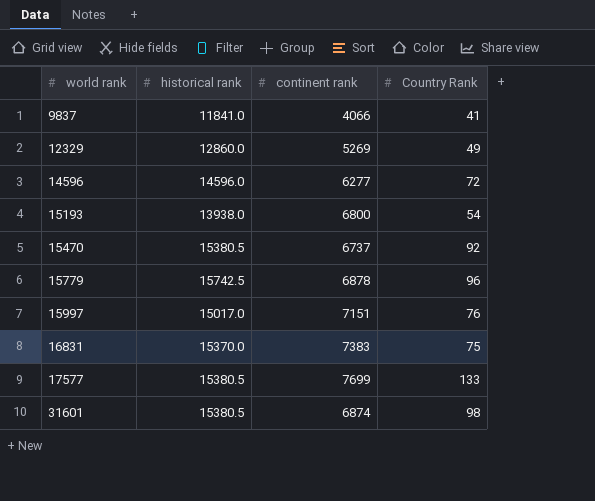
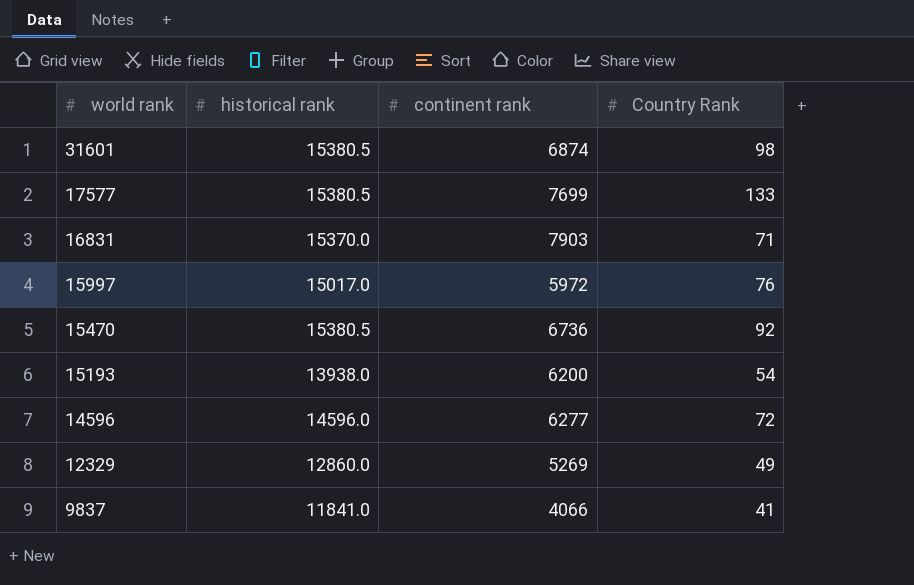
row order: world rank ascending -> world rank descending
row 15779: 15742.5 | 6878 | 96 -> none
16831 | continent rank: 7383 -> 7903
16831 | Country Rank: 75 -> 71
15997 | continent rank: 7151 -> 5972
15470 | continent rank: 6737 -> 6736
15193 | continent rank: 6800 -> 6200

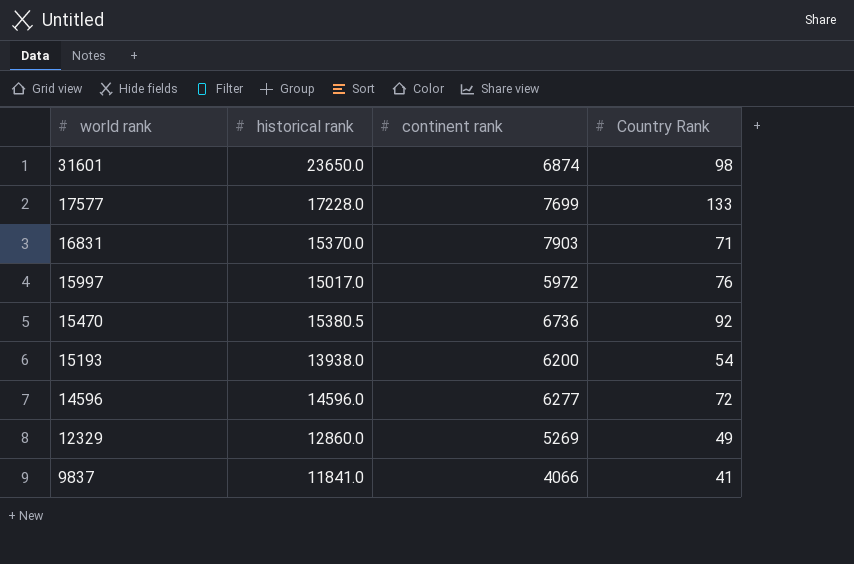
31601 | historical rank: 15380.5 -> 23650.0
17577 | historical rank: 15380.5 -> 17228.0

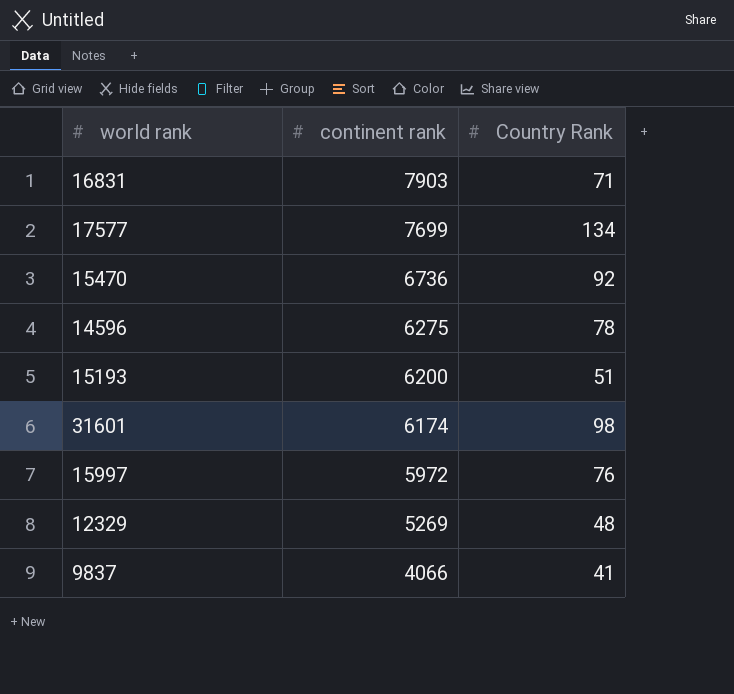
row order: world rank descending -> continent rank descending
column historical rank | position: 2 -> none
17577 | Country Rank: 133 -> 134
14596 | continent rank: 6277 -> 6275
14596 | Country Rank: 72 -> 78
15193 | Country Rank: 54 -> 51
31601 | continent rank: 6874 -> 6174
12329 | Country Rank: 49 -> 48

